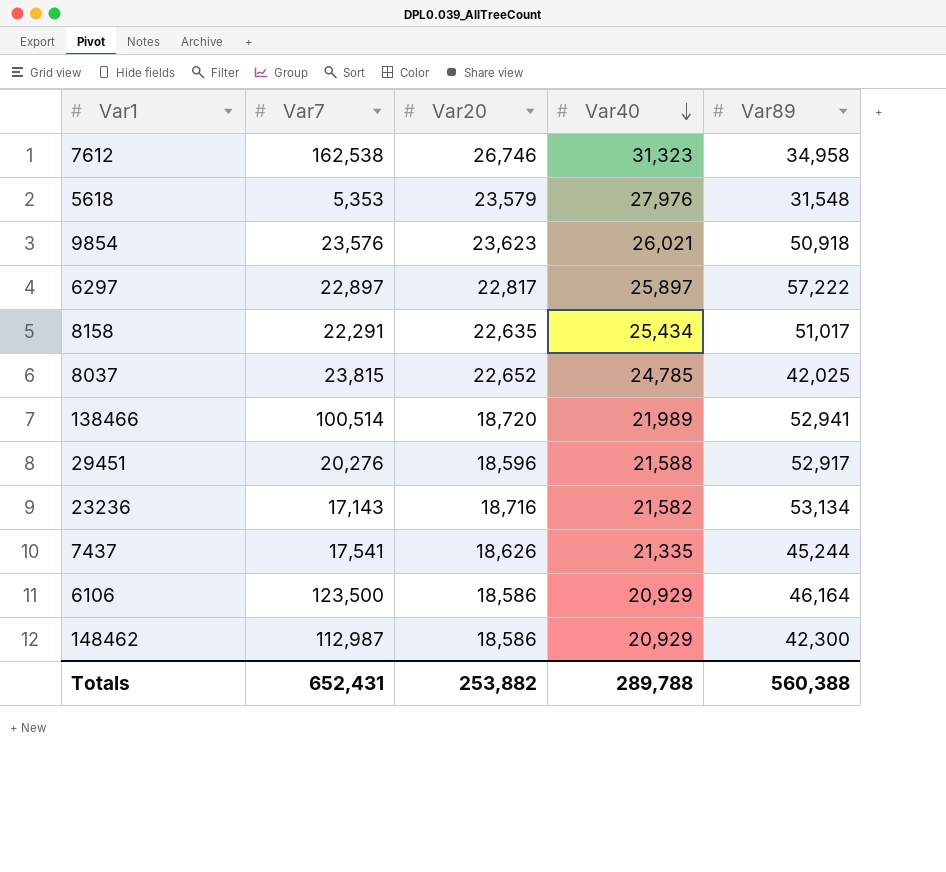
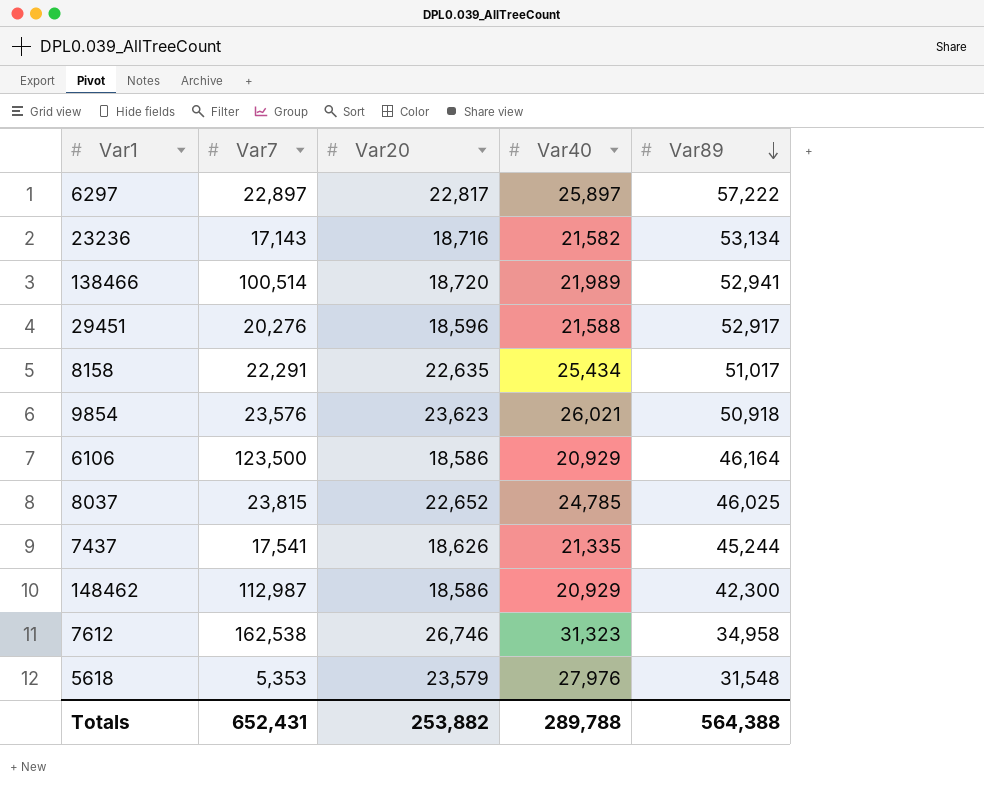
row order: Var40 descending -> Var89 descending
8037 | Var89: 42,025 -> 46,025
Totals | Var89: 560,388 -> 564,388

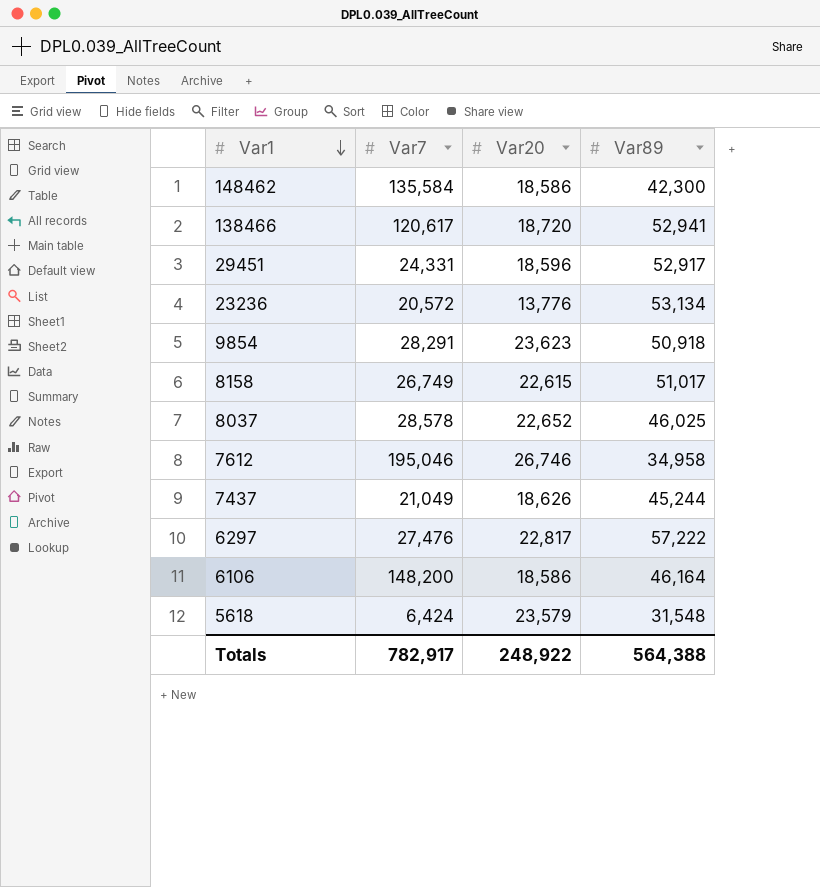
row order: Var89 descending -> Var1 descending
column Var40 | position: 4 -> none
148462 | Var7: 112,987 -> 135,584
138466 | Var7: 100,514 -> 120,617
29451 | Var7: 20,276 -> 24,331
23236 | Var7: 17,143 -> 20,572
23236 | Var20: 18,716 -> 13,776
9854 | Var7: 23,576 -> 28,291
8158 | Var7: 22,291 -> 26,749
8158 | Var20: 22,635 -> 22,615
8037 | Var7: 23,815 -> 28,578
7612 | Var7: 162,538 -> 195,046
7437 | Var7: 17,541 -> 21,049
6297 | Var7: 22,897 -> 27,476
6106 | Var7: 123,500 -> 148,200
5618 | Var7: 5,353 -> 6,424
Totals | Var7: 652,431 -> 782,917
Totals | Var20: 253,882 -> 248,922

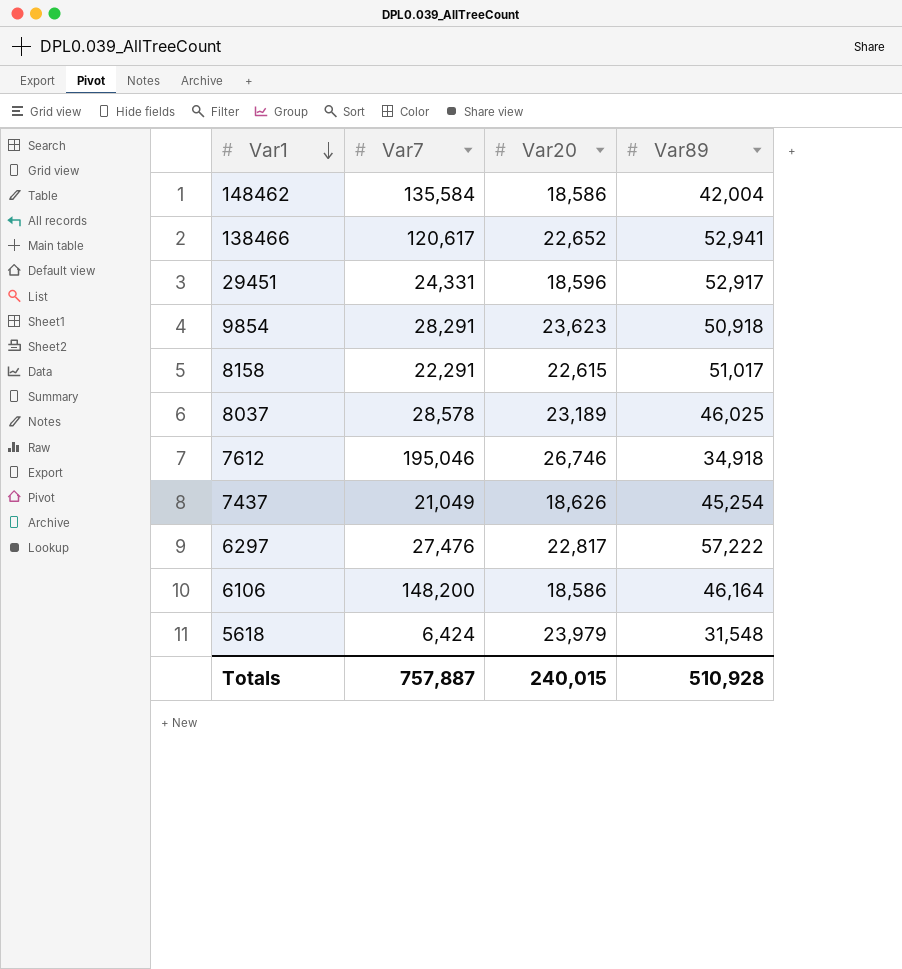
row 23236: 20,572 | 13,776 | 53,134 -> none
148462 | Var89: 42,300 -> 42,004
138466 | Var20: 18,720 -> 22,652
8158 | Var7: 26,749 -> 22,291
8037 | Var20: 22,652 -> 23,189
7612 | Var89: 34,958 -> 34,918
7437 | Var89: 45,244 -> 45,254
5618 | Var20: 23,579 -> 23,979
Totals | Var7: 782,917 -> 757,887
Totals | Var20: 248,922 -> 240,015
Totals | Var89: 564,388 -> 510,928

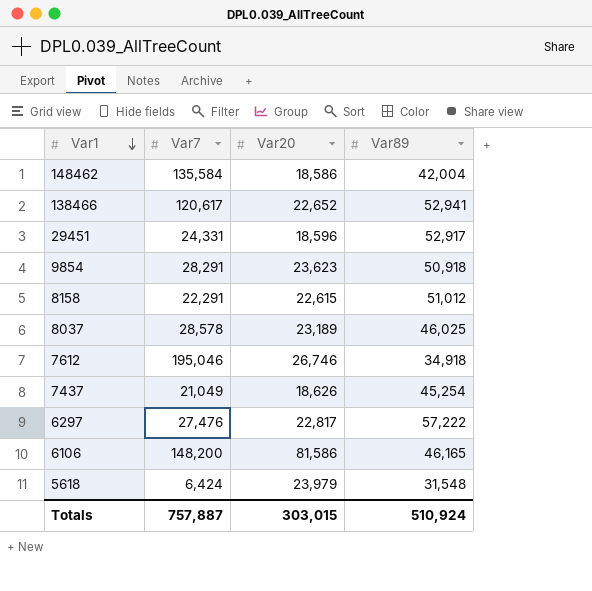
8158 | Var89: 51,017 -> 51,012
6106 | Var20: 18,586 -> 81,586
6106 | Var89: 46,164 -> 46,165
Totals | Var20: 240,015 -> 303,015
Totals | Var89: 510,928 -> 510,924

